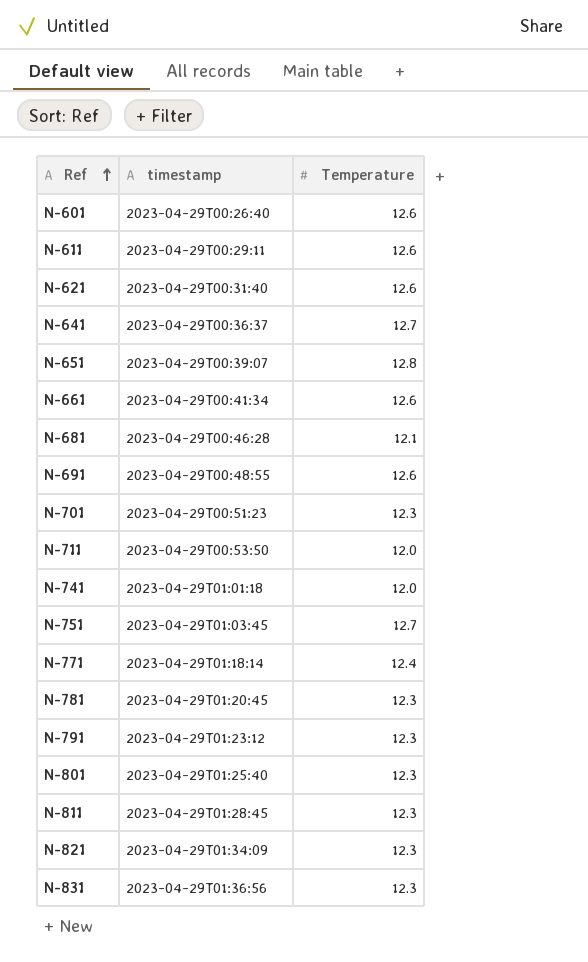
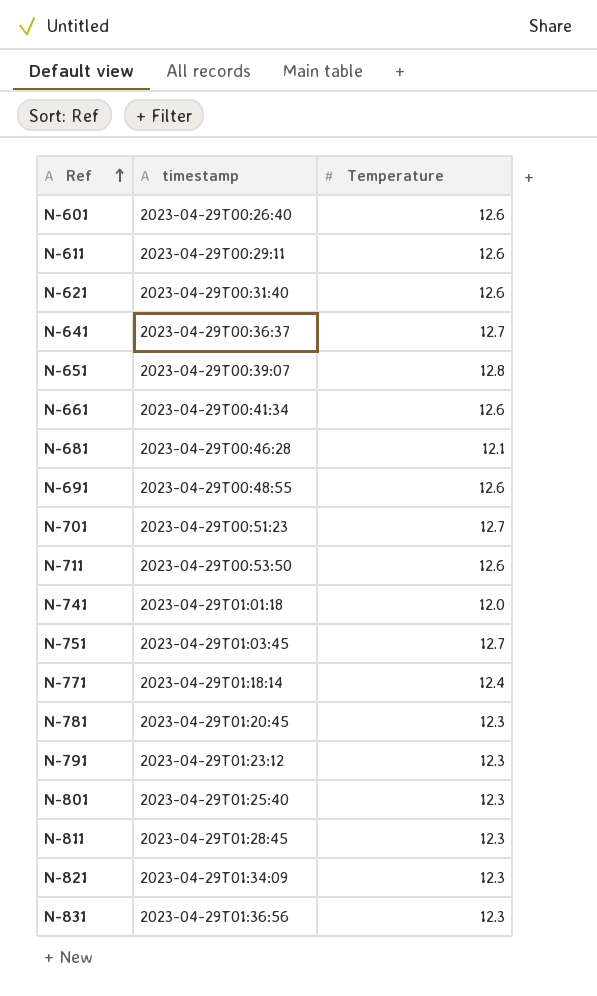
N-701 | Temperature: 12.3 -> 12.7
N-711 | Temperature: 12.0 -> 12.6

